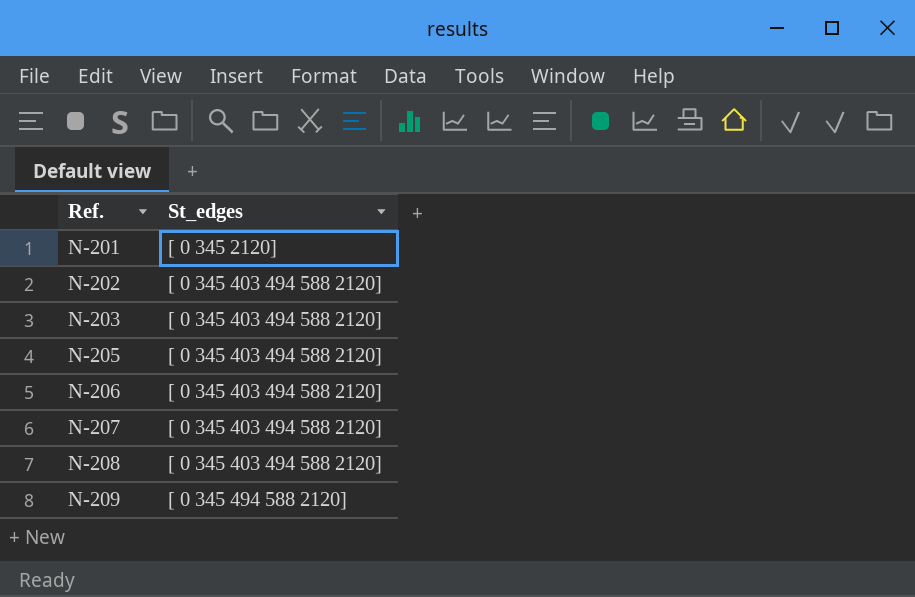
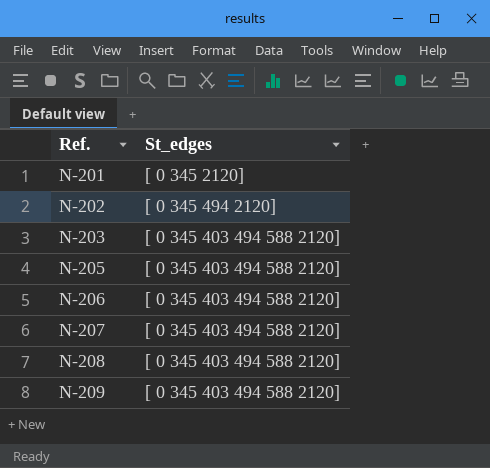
N-202 | St_edges: [ 0 345 403 494 588 2120] -> [ 0 345 494 2120]
N-209 | St_edges: [ 0 345 494 588 2120] -> [ 0 345 403 494 588 2120]

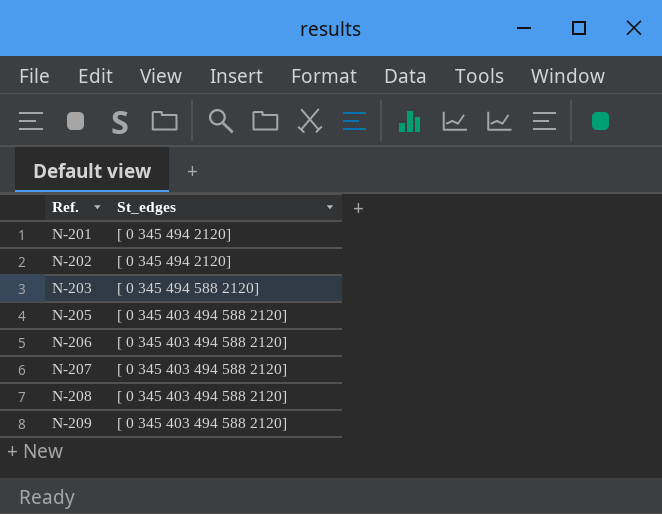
N-201 | St_edges: [ 0 345 2120] -> [ 0 345 494 2120]
N-203 | St_edges: [ 0 345 403 494 588 2120] -> [ 0 345 494 588 2120]

